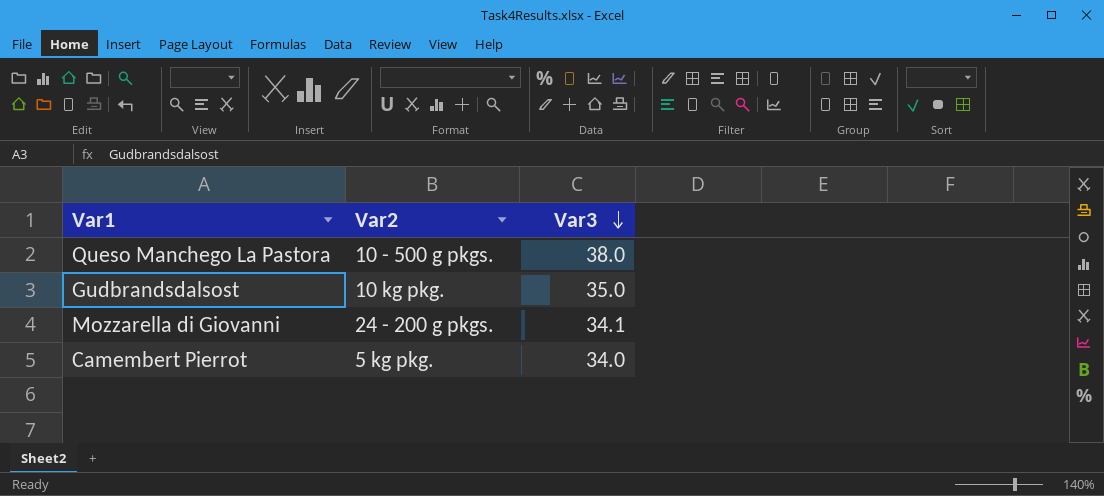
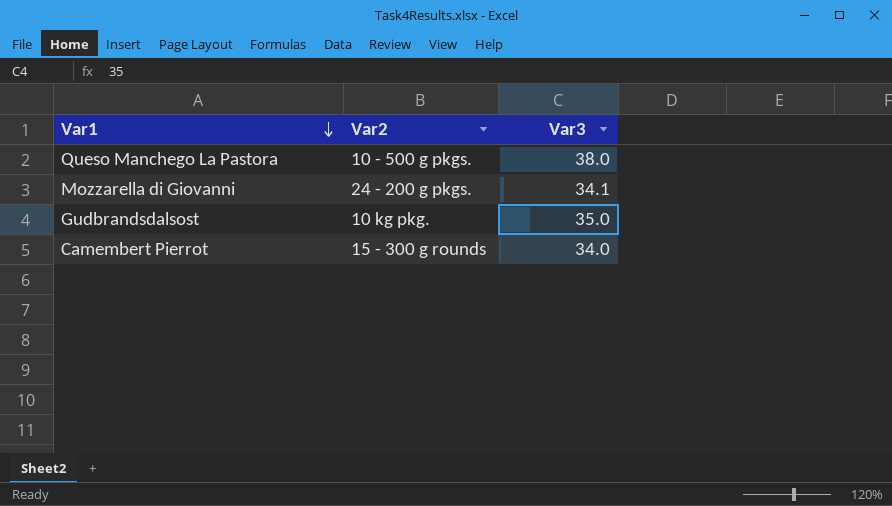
row order: Var3 descending -> Var1 descending
Camembert Pierrot | Var2: 5 kg pkg. -> 15 - 300 g rounds

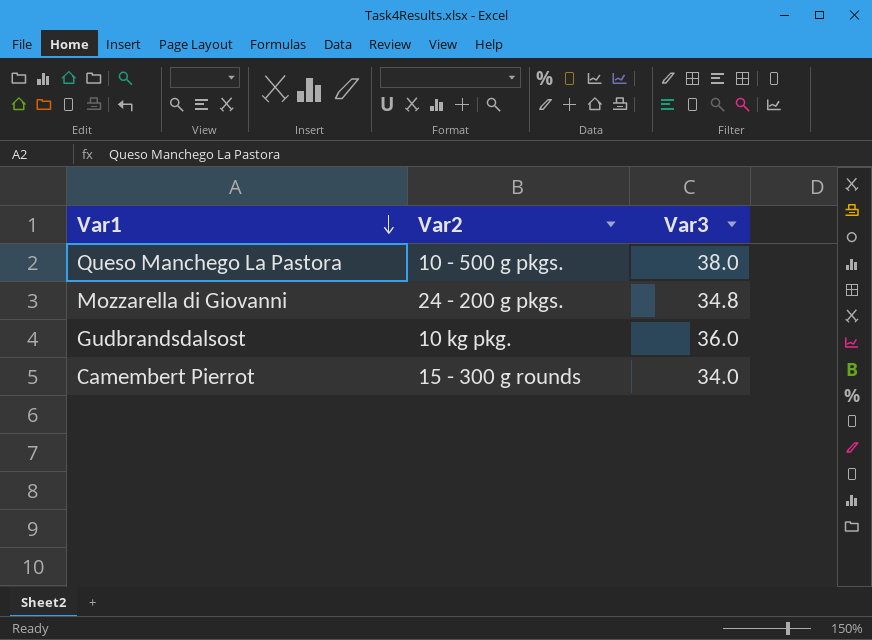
Mozzarella di Giovanni | Var3: 34.1 -> 34.8
Gudbrandsdalsost | Var3: 35.0 -> 36.0

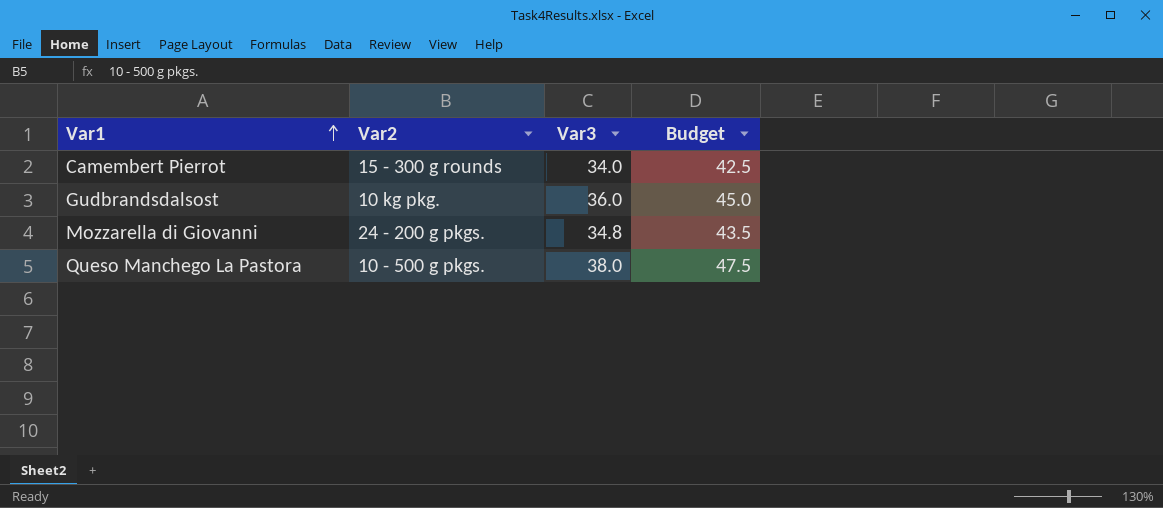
row order: Var1 descending -> Var1 ascending
column Budget | formula: none -> [Var3] * 1.25

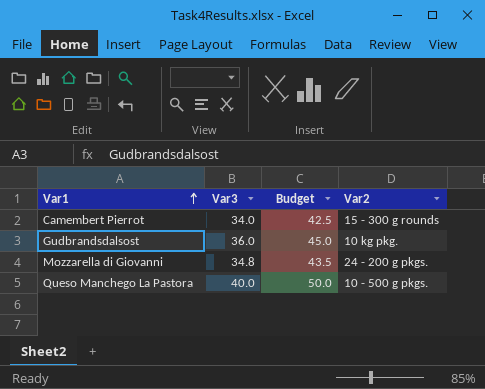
column Var2 | position: 2 -> 4
Queso Manchego La Pastora | Var3: 38.0 -> 40.0
Queso Manchego La Pastora | Budget: 47.5 -> 50.0

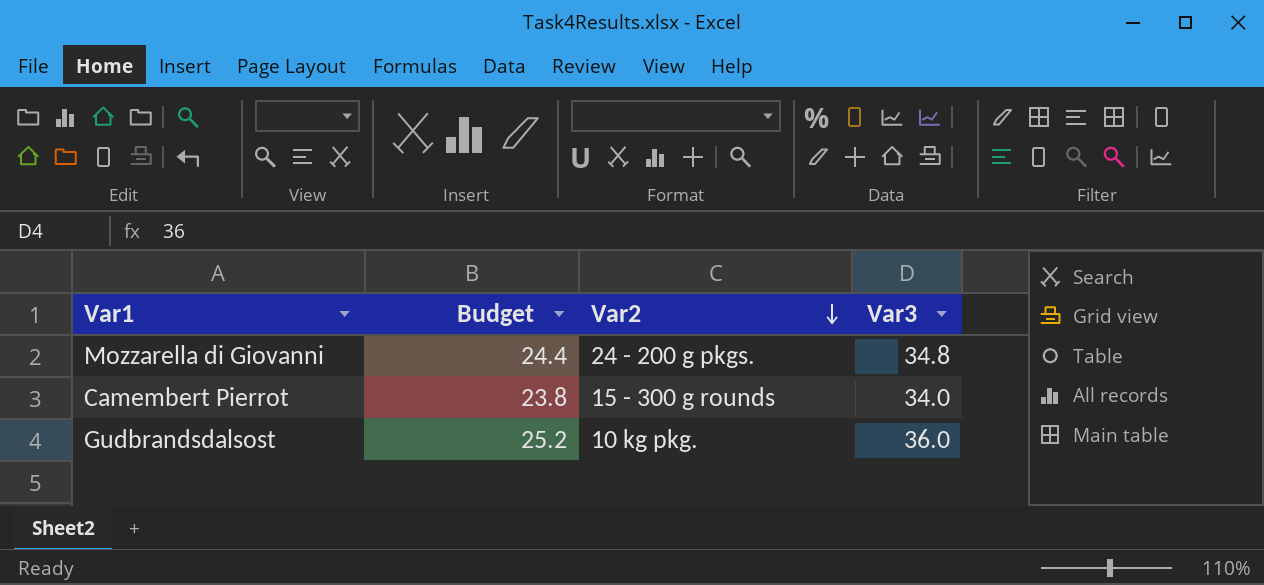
row order: Var1 ascending -> Var2 descending
column Budget | formula: [Var3] * 1.25 -> [Var3] * 0.7
column Var3 | position: 2 -> 4
row Queso Manchego La Pastora: 40.0 | 50.0 | 10 - 500 g pkgs. -> none

